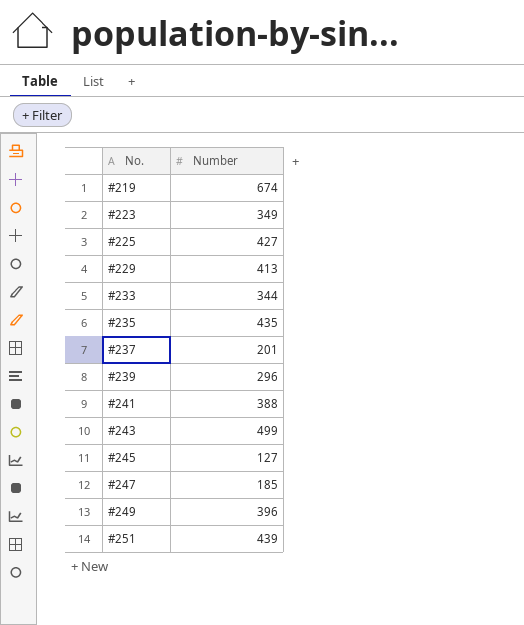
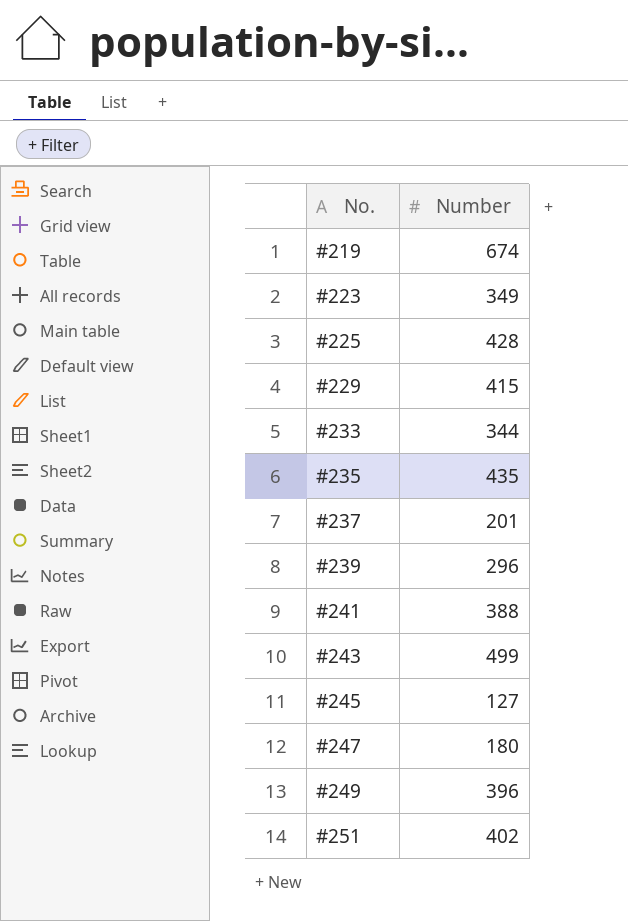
#225 | Number: 427 -> 428
#229 | Number: 413 -> 415
#247 | Number: 185 -> 180
#251 | Number: 439 -> 402

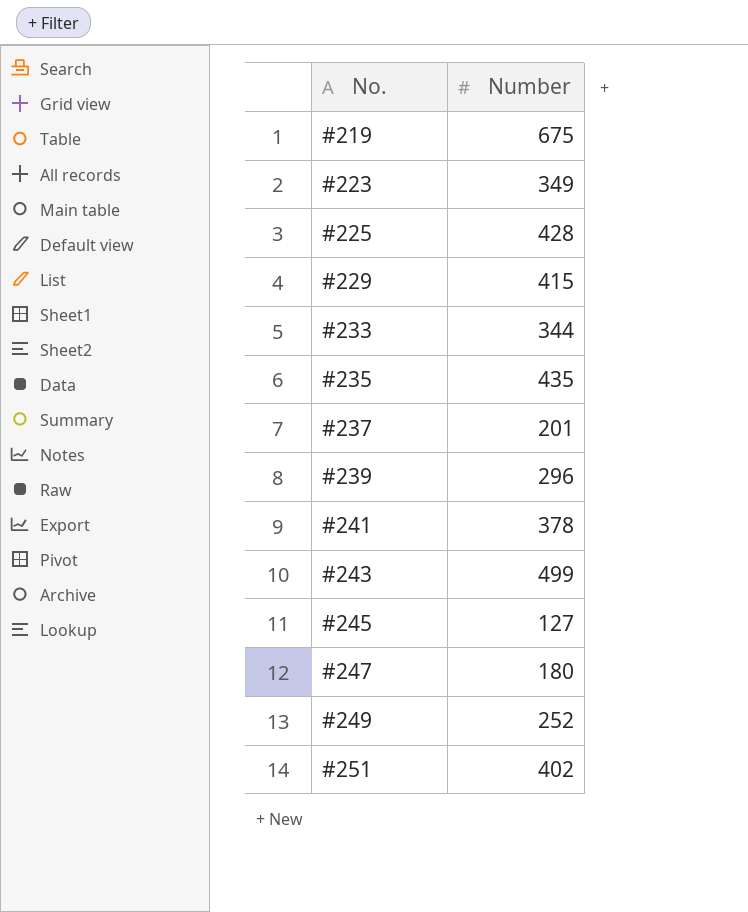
#219 | Number: 674 -> 675
#241 | Number: 388 -> 378
#249 | Number: 396 -> 252

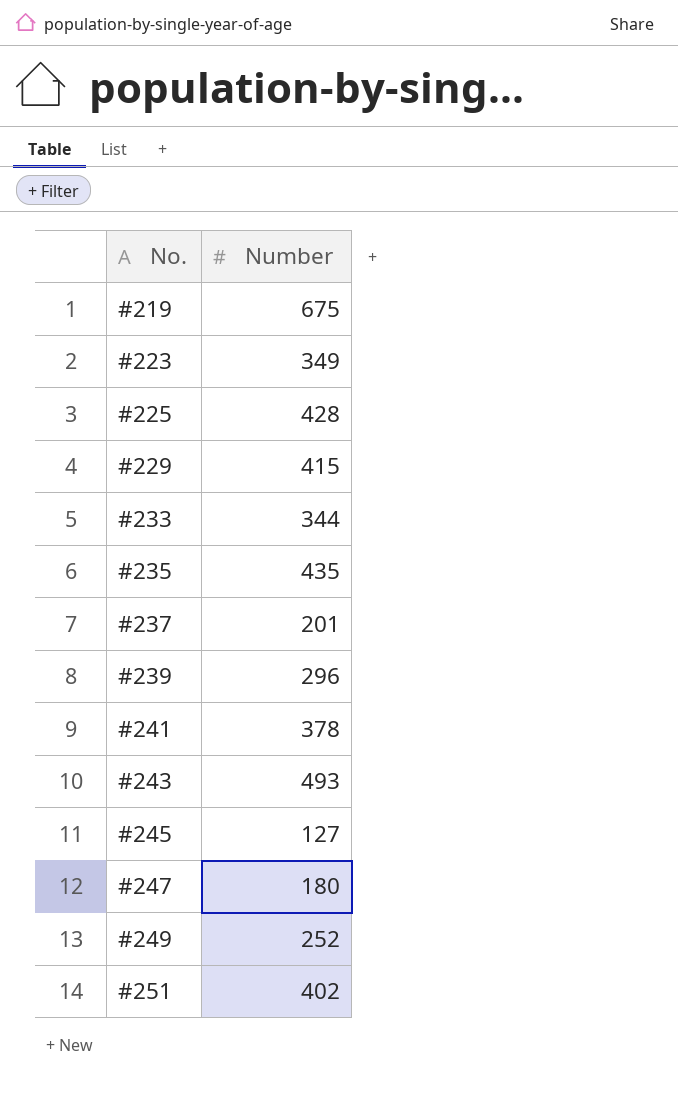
#243 | Number: 499 -> 493

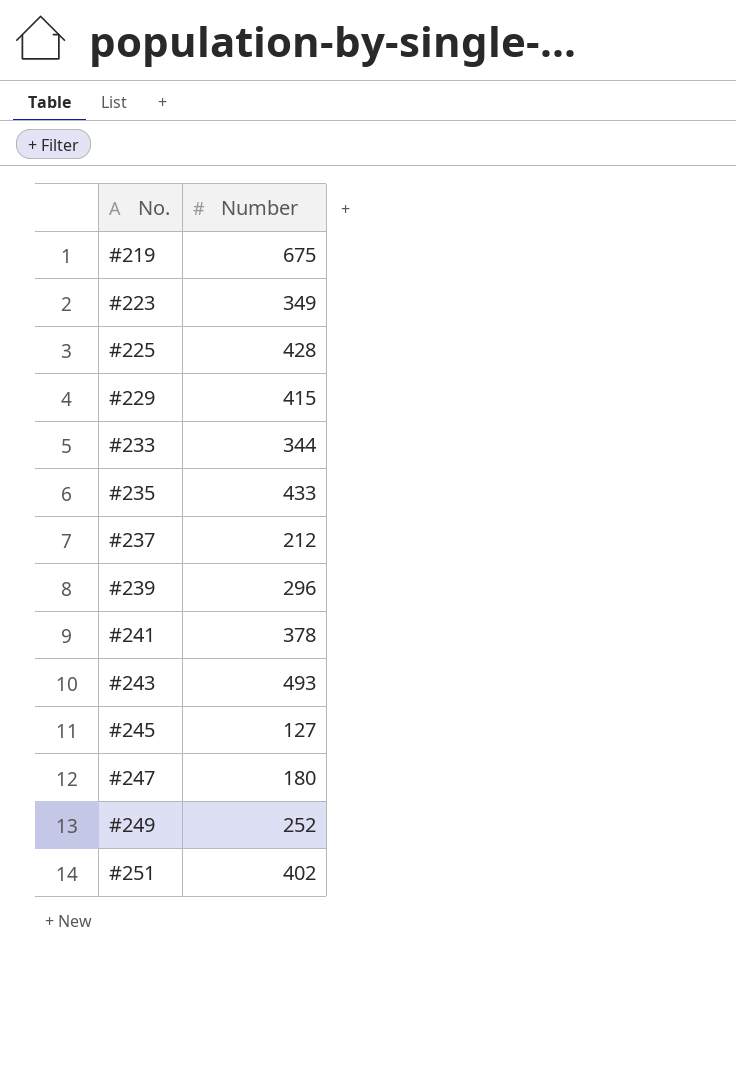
#235 | Number: 435 -> 433
#237 | Number: 201 -> 212

